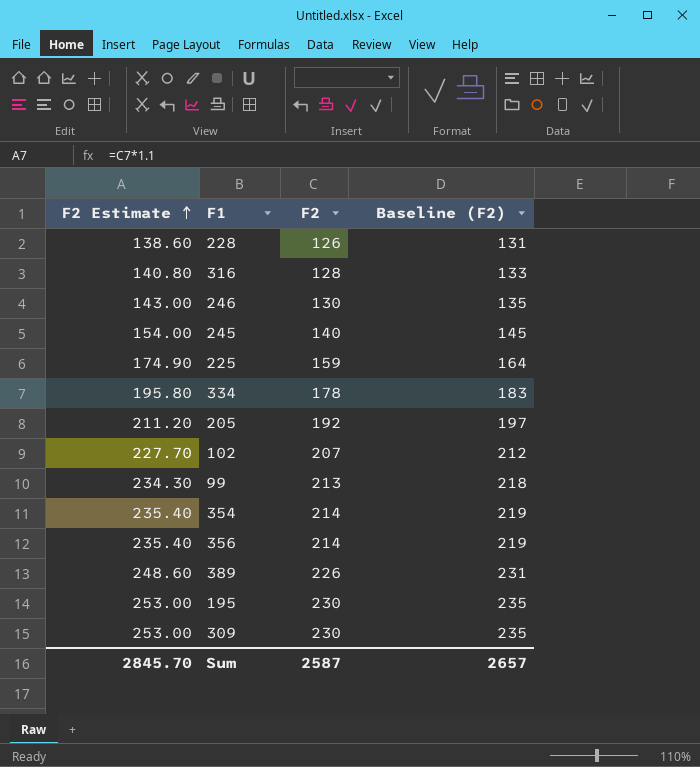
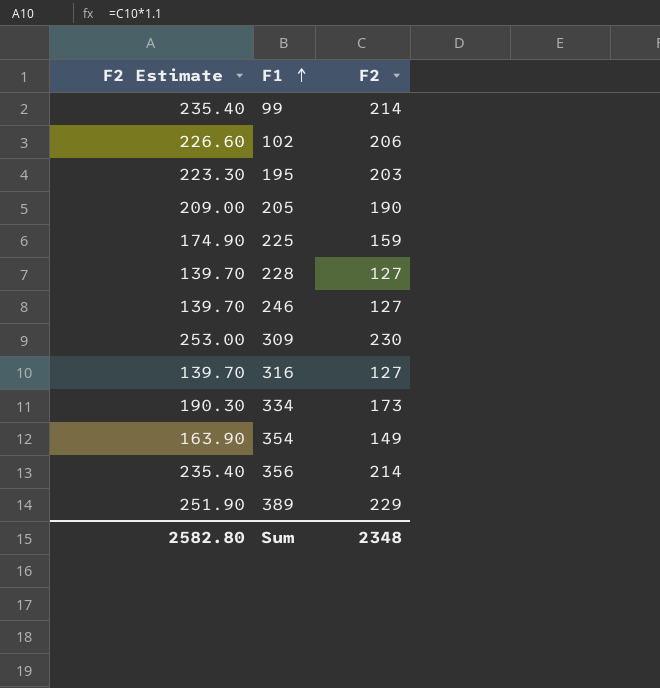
row order: F2 Estimate ascending -> F1 ascending
column Baseline (F2) | formula: [F2] + 5 -> none
row 245: 154.00 | 140 | 145 -> none
99 | F2 Estimate: 234.30 -> 235.40
99 | F2: 213 -> 214
102 | F2 Estimate: 227.70 -> 226.60
102 | F2: 207 -> 206
195 | F2 Estimate: 253.00 -> 223.30
195 | F2: 230 -> 203
205 | F2 Estimate: 211.20 -> 209.00
205 | F2: 192 -> 190
228 | F2 Estimate: 138.60 -> 139.70
228 | F2: 126 -> 127
246 | F2 Estimate: 143.00 -> 139.70
246 | F2: 130 -> 127
316 | F2 Estimate: 140.80 -> 139.70
316 | F2: 128 -> 127
334 | F2 Estimate: 195.80 -> 190.30
334 | F2: 178 -> 173
354 | F2 Estimate: 235.40 -> 163.90
354 | F2: 214 -> 149
389 | F2 Estimate: 248.60 -> 251.90
389 | F2: 226 -> 229
Sum | F2 Estimate: 2845.70 -> 2582.80
Sum | F2: 2587 -> 2348

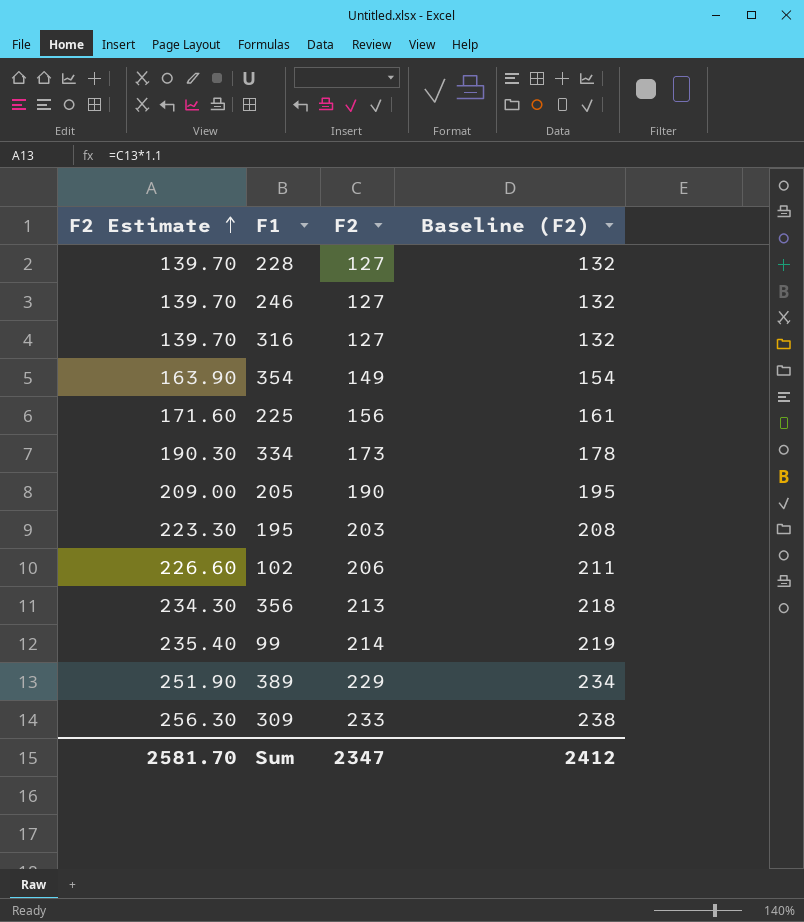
row order: F1 ascending -> F2 Estimate ascending
column Baseline (F2) | formula: none -> [F2] + 5
225 | F2 Estimate: 174.90 -> 171.60
225 | F2: 159 -> 156
356 | F2 Estimate: 235.40 -> 234.30
356 | F2: 214 -> 213
309 | F2 Estimate: 253.00 -> 256.30
309 | F2: 230 -> 233
Sum | F2 Estimate: 2582.80 -> 2581.70
Sum | F2: 2348 -> 2347

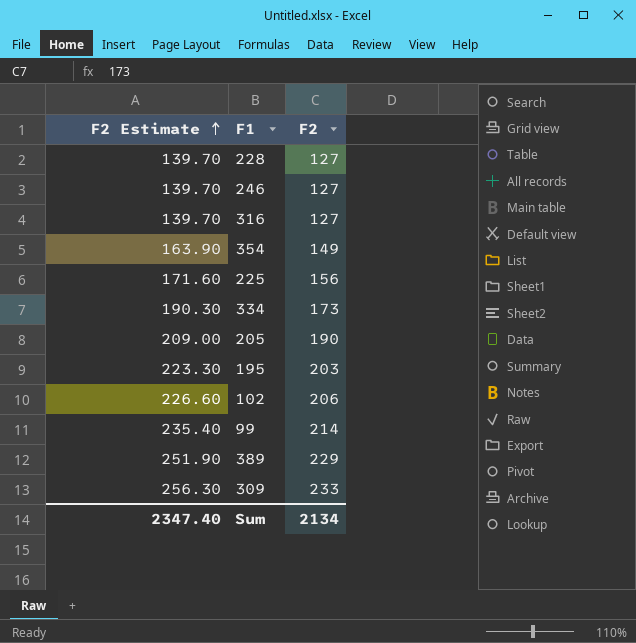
column Baseline (F2) | formula: [F2] + 5 -> none
row 356: 234.30 | 213 | 218 -> none
Sum | F2 Estimate: 2581.70 -> 2347.40
Sum | F2: 2347 -> 2134

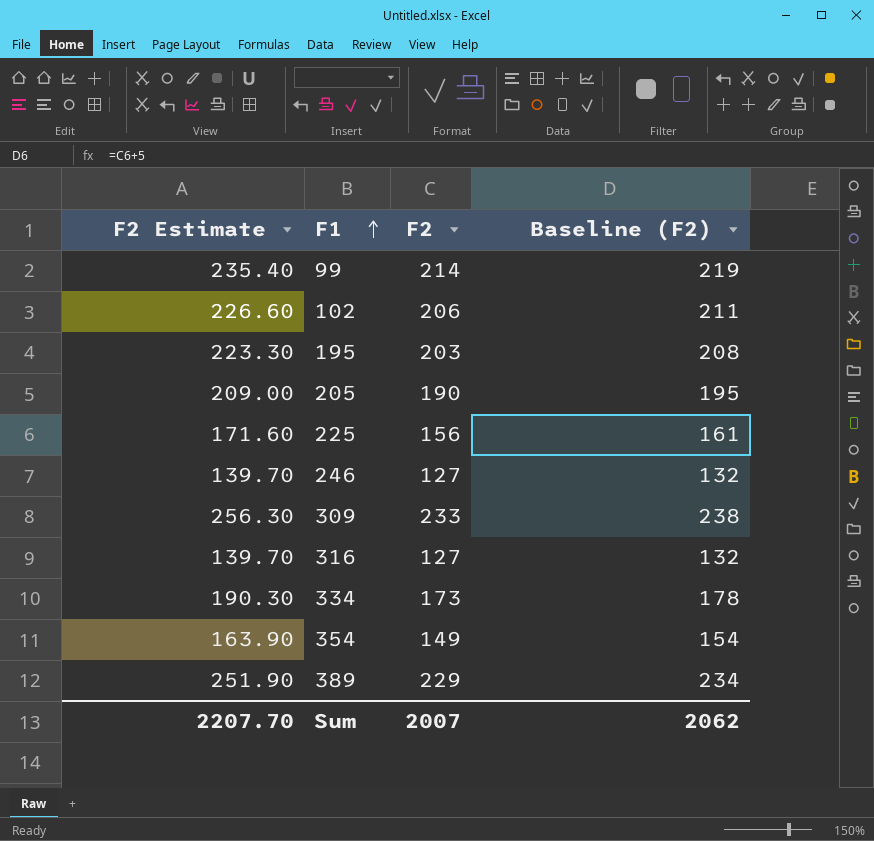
row order: F2 Estimate ascending -> F1 ascending
column Baseline (F2) | formula: none -> [F2] + 5
row 228: 139.70 | 127 -> none
Sum | F2 Estimate: 2347.40 -> 2207.70
Sum | F2: 2134 -> 2007

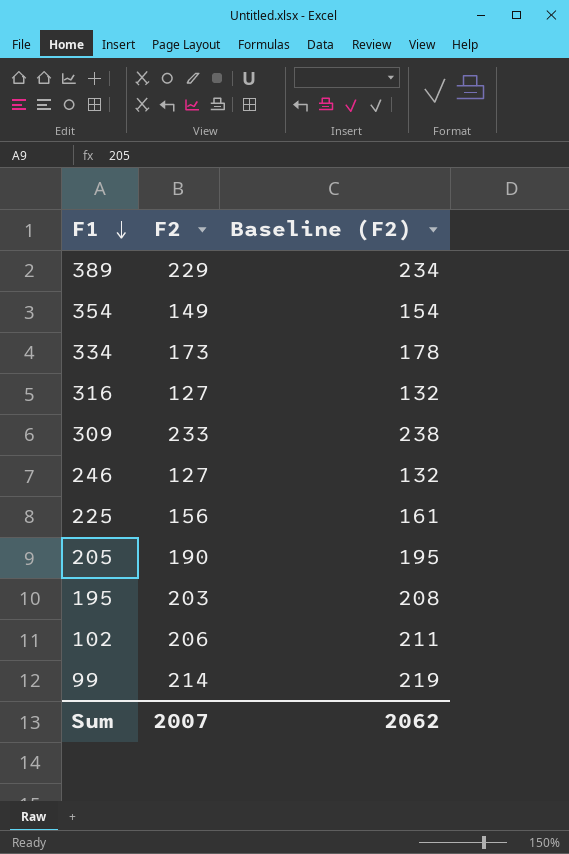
row order: F1 ascending -> F1 descending
column F2 Estimate | formula: [F2] * 1.1 -> none

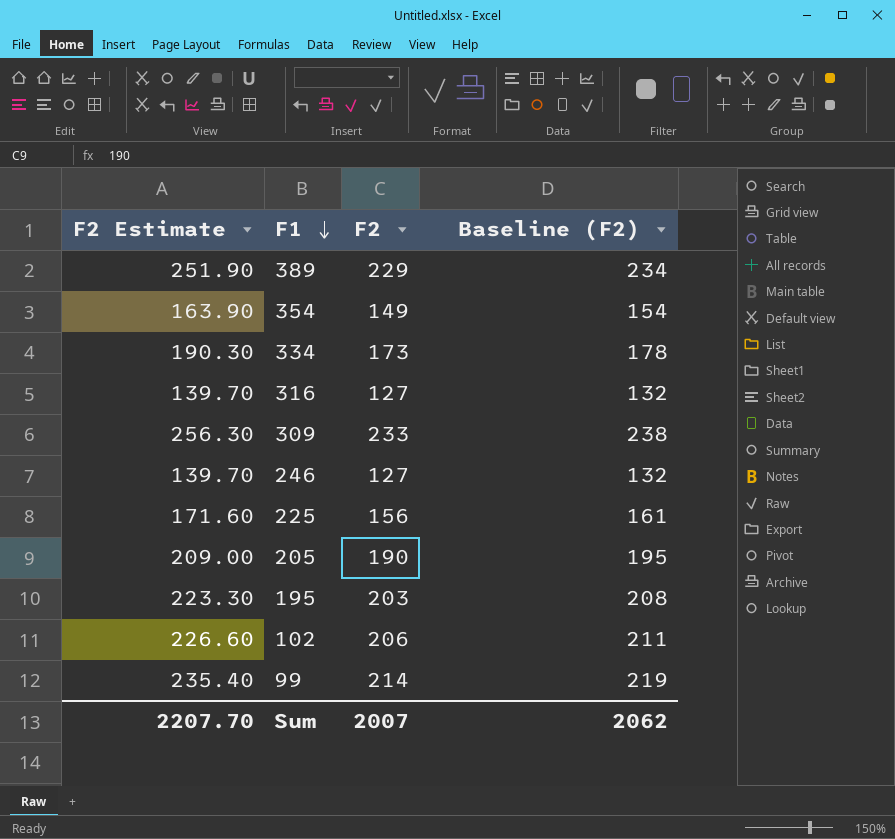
column F2 Estimate | formula: none -> [F2] * 1.1

